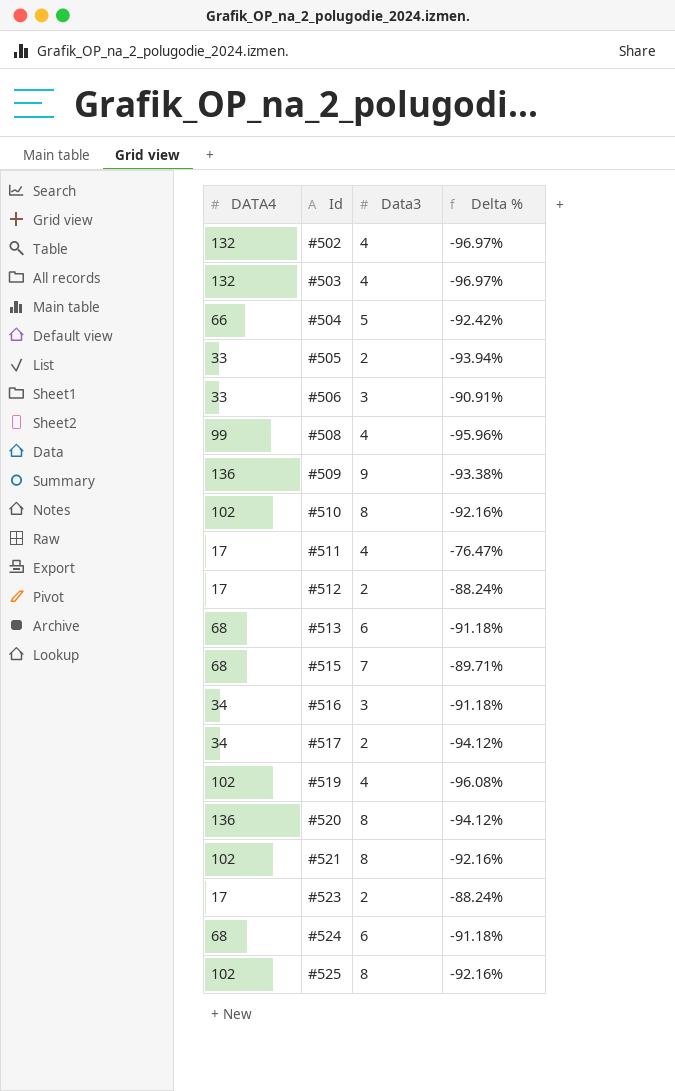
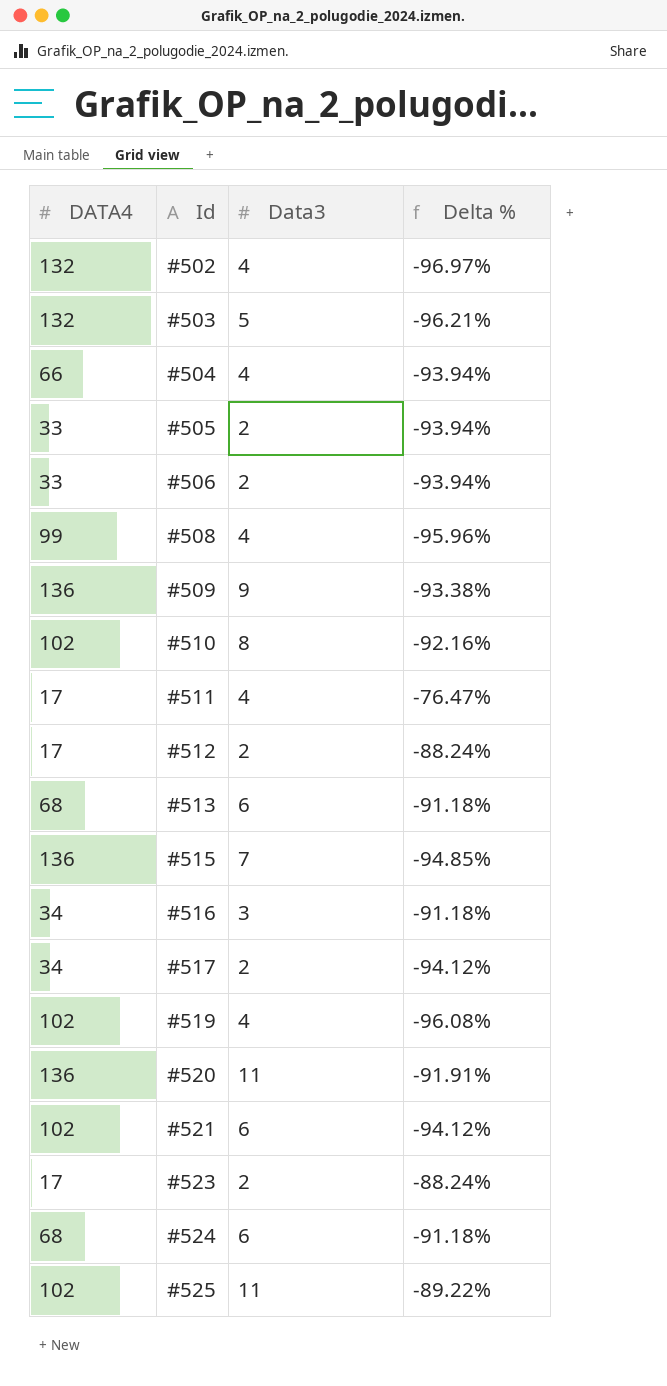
#503 | Data3: 4 -> 5
#503 | Delta %: -96.97% -> -96.21%
#504 | Data3: 5 -> 4
#504 | Delta %: -92.42% -> -93.94%
#506 | Data3: 3 -> 2
#506 | Delta %: -90.91% -> -93.94%
#515 | DATA4: 68 -> 136
#515 | Delta %: -89.71% -> -94.85%
#520 | Data3: 8 -> 11
#520 | Delta %: -94.12% -> -91.91%
#521 | Data3: 8 -> 6
#521 | Delta %: -92.16% -> -94.12%
#525 | Data3: 8 -> 11
#525 | Delta %: -92.16% -> -89.22%

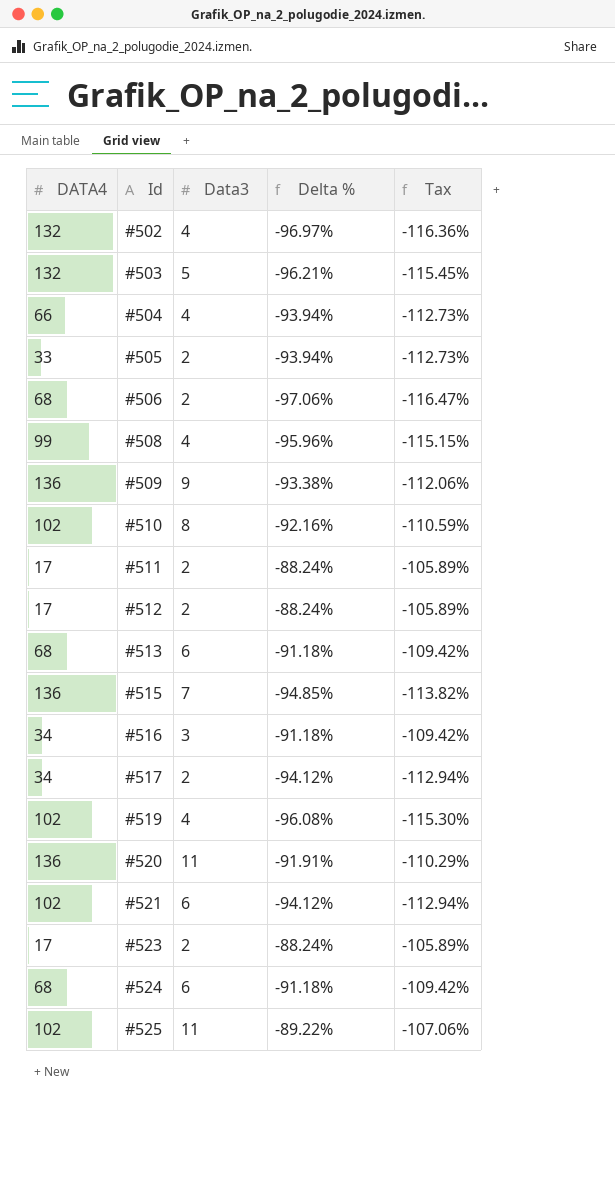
column Tax | formula: none -> [Delta %] * 1.2
#506 | DATA4: 33 -> 68
#506 | Delta %: -93.94% -> -97.06%
#511 | Data3: 4 -> 2
#511 | Delta %: -76.47% -> -88.24%

